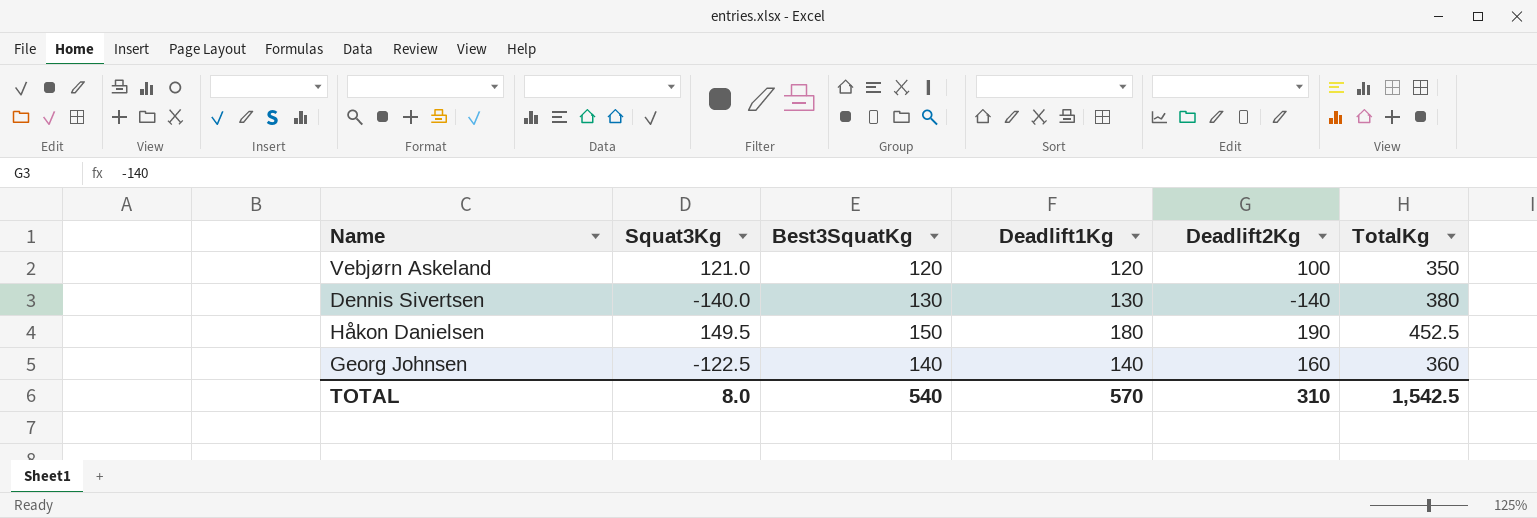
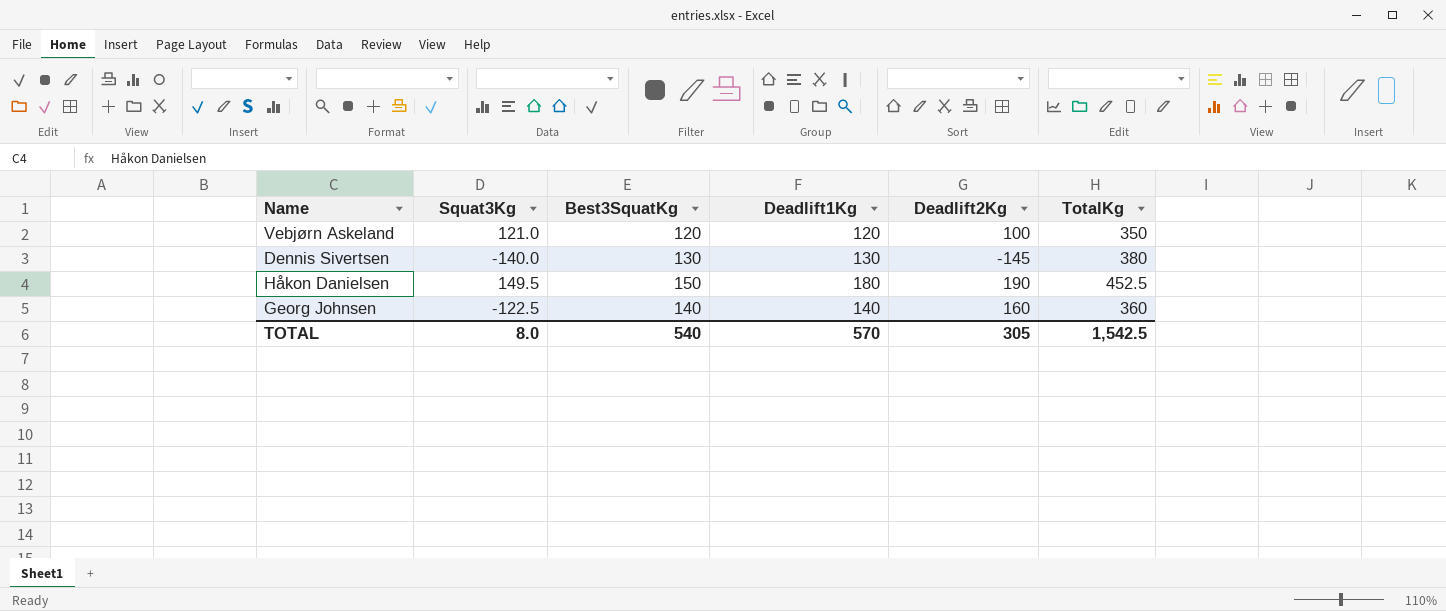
Dennis Sivertsen | Deadlift2Kg: -140 -> -145
TOTAL | Deadlift2Kg: 310 -> 305

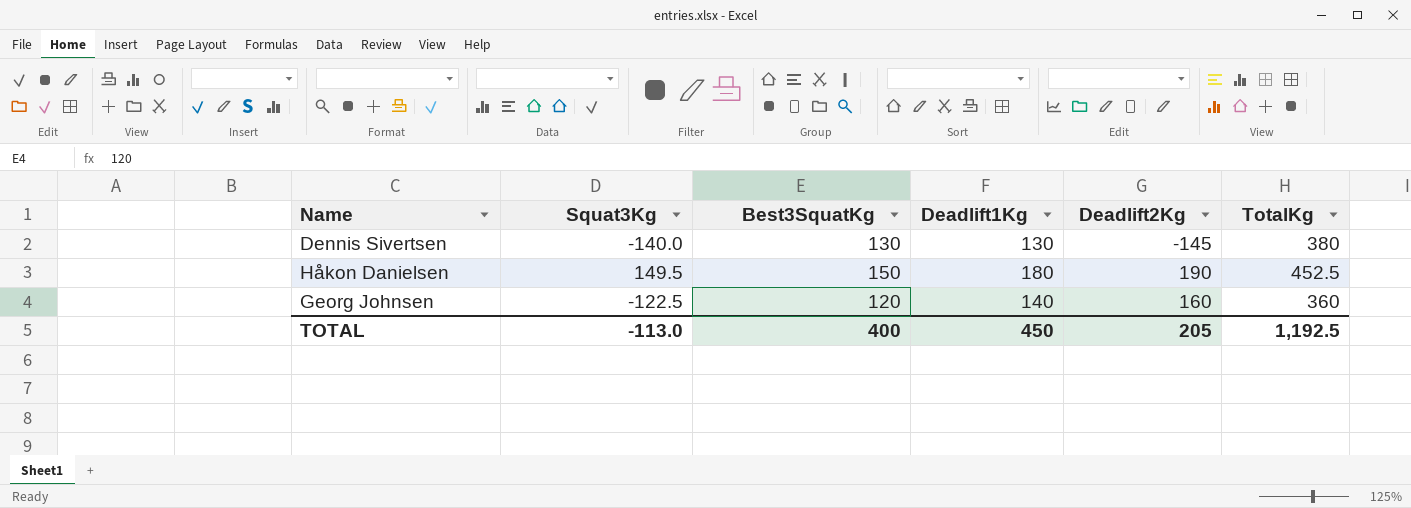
row Vebjørn Askeland: 121.0 | 120 | 120 | 100 | 350 -> none
Georg Johnsen | Best3SquatKg: 140 -> 120
TOTAL | Squat3Kg: 8.0 -> -113.0
TOTAL | Best3SquatKg: 540 -> 400
TOTAL | Deadlift1Kg: 570 -> 450
TOTAL | Deadlift2Kg: 305 -> 205
TOTAL | TotalKg: 1,542.5 -> 1,192.5

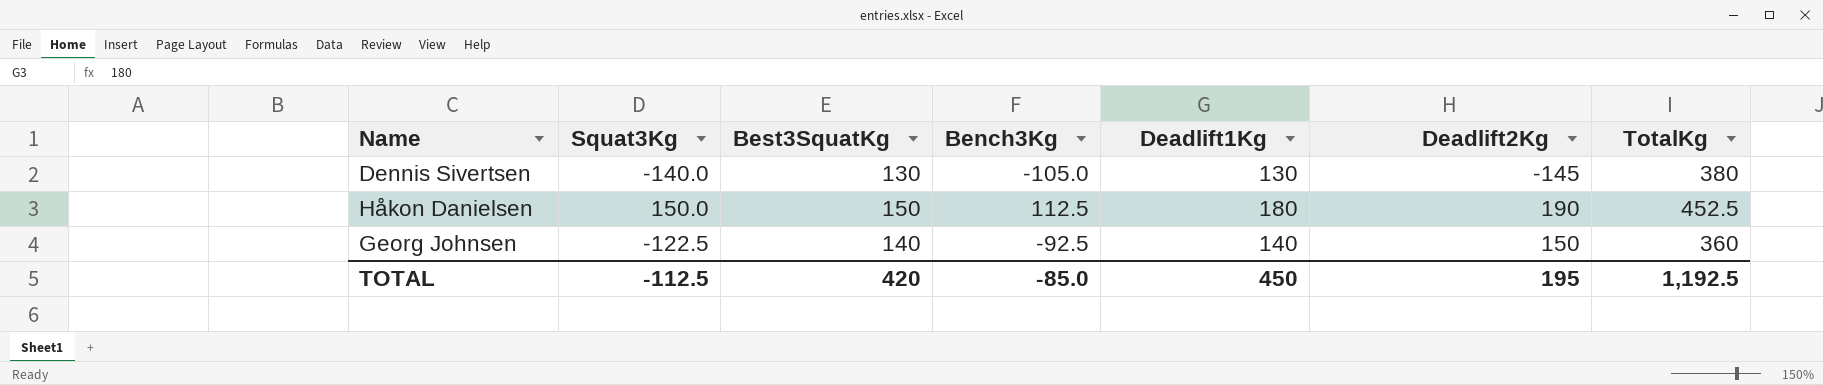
column Bench3Kg | position: none -> 4
Håkon Danielsen | Squat3Kg: 149.5 -> 150.0
Georg Johnsen | Best3SquatKg: 120 -> 140
Georg Johnsen | Deadlift2Kg: 160 -> 150
TOTAL | Squat3Kg: -113.0 -> -112.5
TOTAL | Best3SquatKg: 400 -> 420
TOTAL | Deadlift2Kg: 205 -> 195

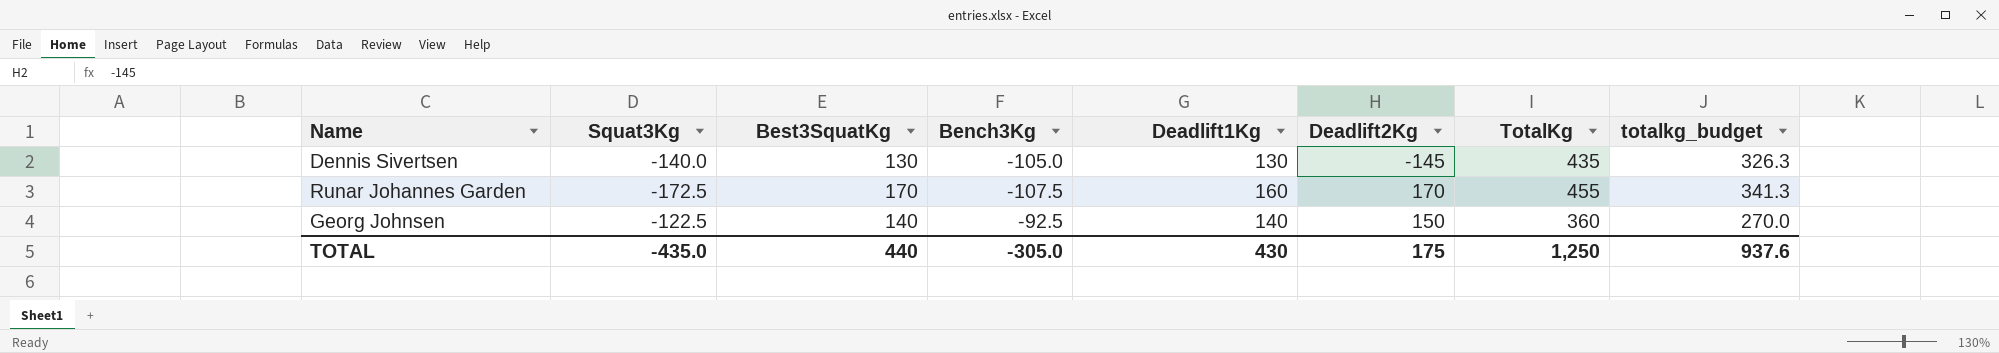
column totalkg_budget | formula: none -> [TotalKg] * 0.75
row Håkon Danielsen: 150.0 | 150 | 112.5 | 180 | 190 | 452.5 -> none
Dennis Sivertsen | TotalKg: 380 -> 435
row Runar Johannes Garden: none -> -172.5 | 170 | -107.5 | 160 | 170 | 455 | 341.3
TOTAL | Squat3Kg: -112.5 -> -435.0
TOTAL | Best3SquatKg: 420 -> 440
TOTAL | Bench3Kg: -85.0 -> -305.0
TOTAL | Deadlift1Kg: 450 -> 430
TOTAL | Deadlift2Kg: 195 -> 175
TOTAL | TotalKg: 1,192.5 -> 1,250

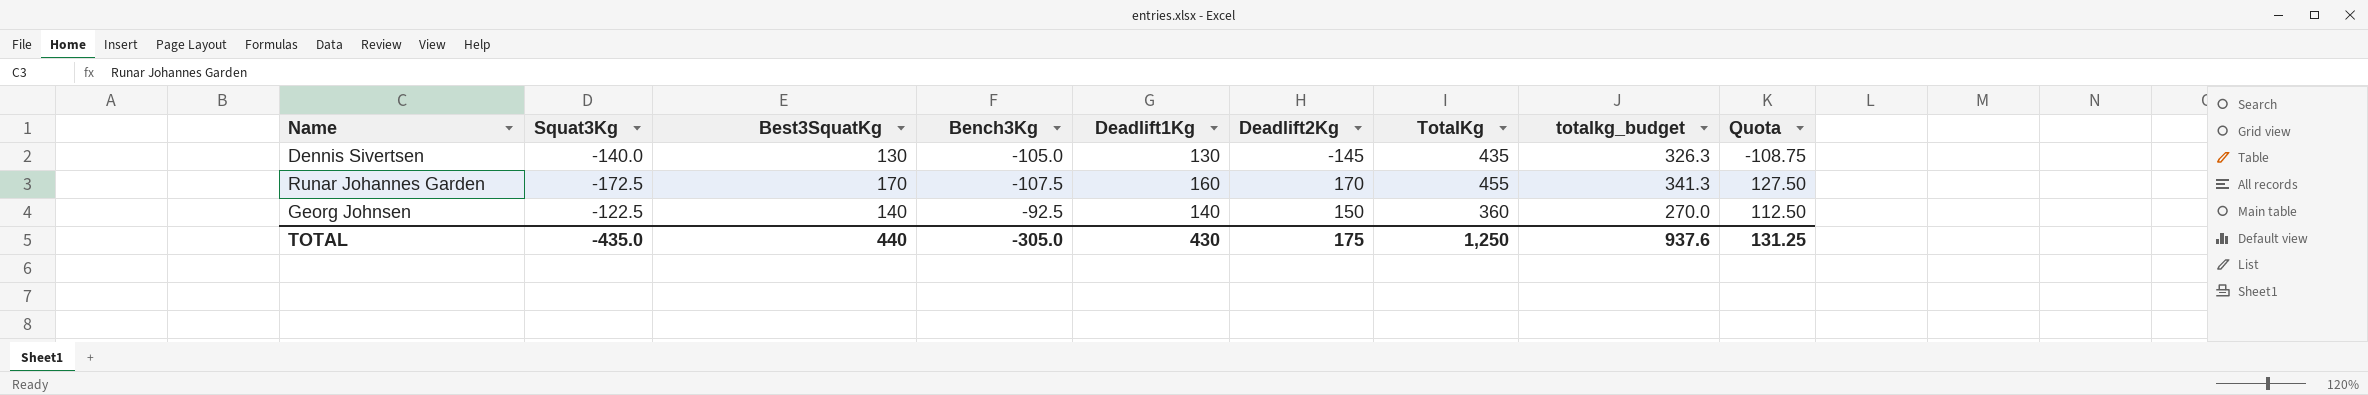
column Quota | formula: none -> [Deadlift2Kg] * 0.75

